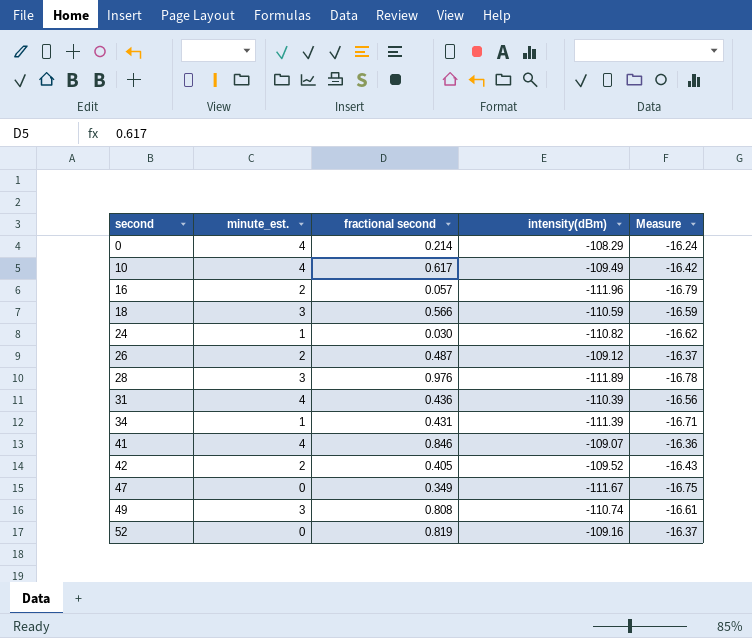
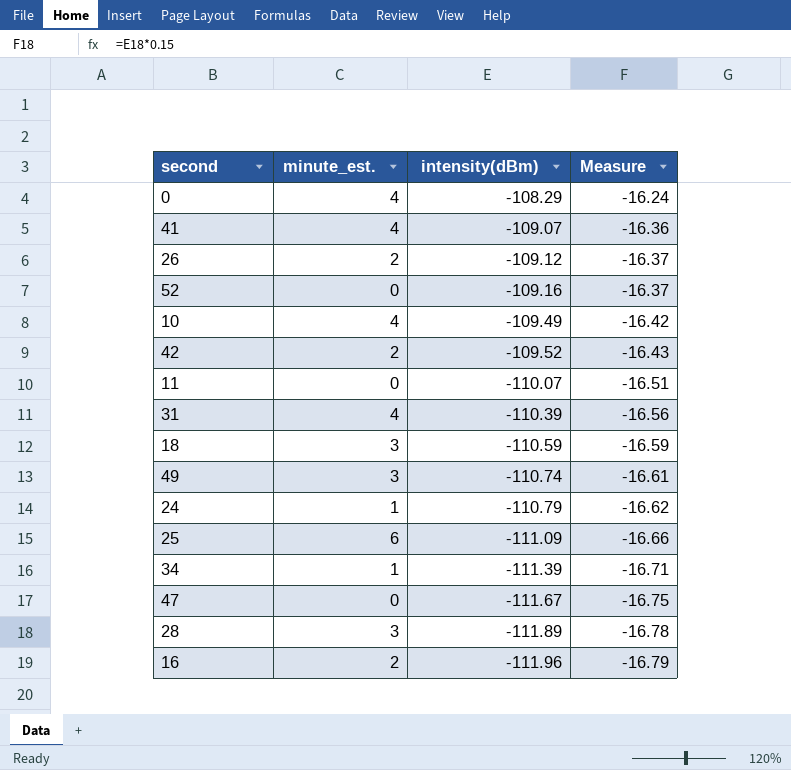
row order: second ascending -> intensity(dBm) descending
column fractional second | position: 3 -> none
row 11: none -> 0 | -110.07 | -16.51
24 | intensity(dBm): -110.82 -> -110.79
row 25: none -> 6 | -111.09 | -16.66

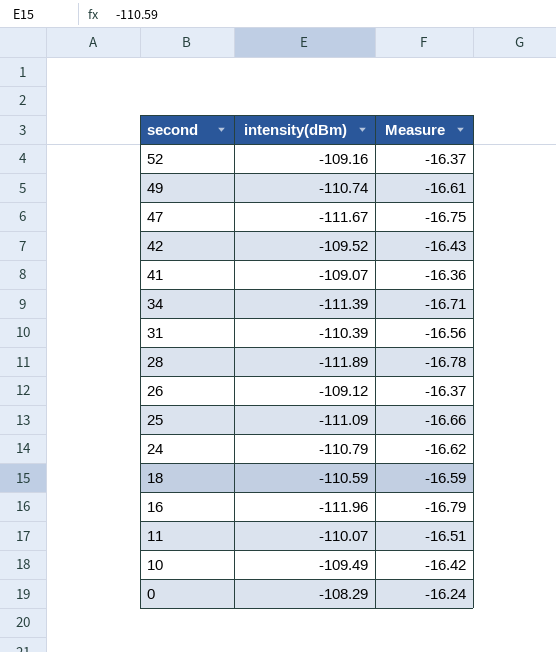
row order: intensity(dBm) descending -> second descending
column minute_est. | position: 2 -> none

